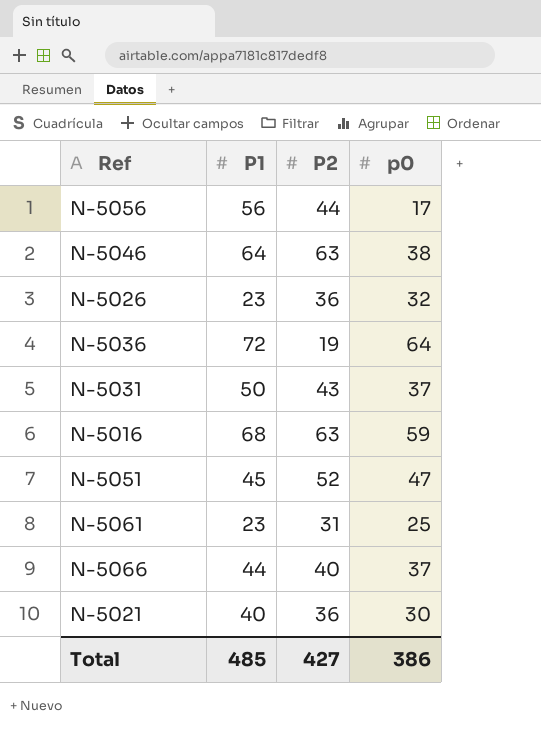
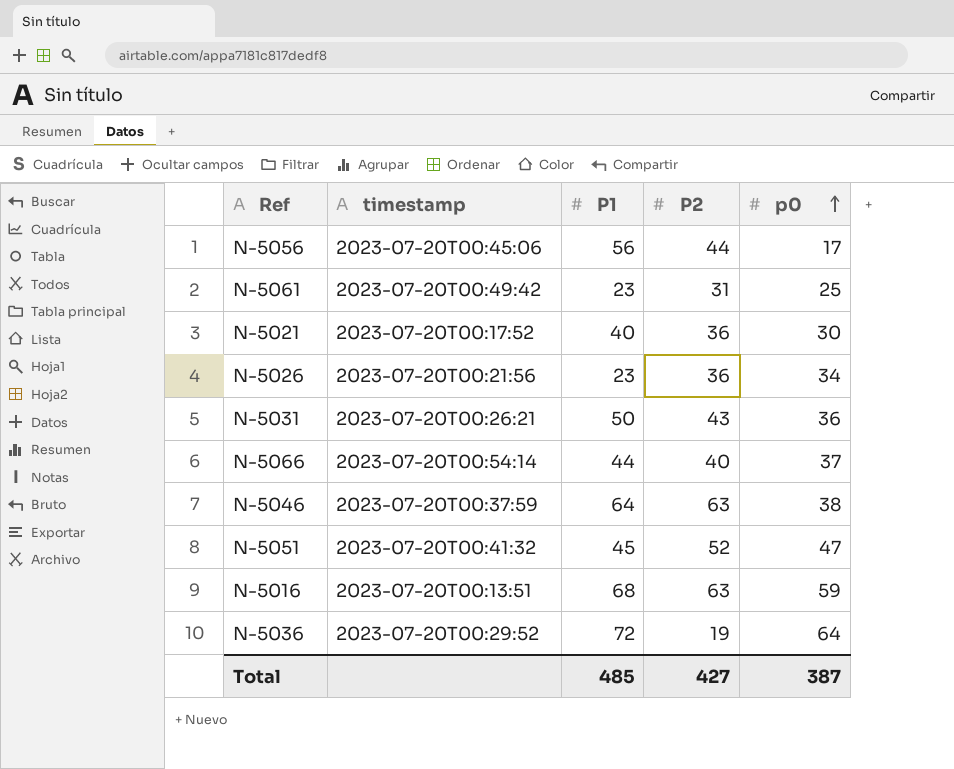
row order: none -> p0 ascending
column timestamp | position: none -> 2
N-5026 | p0: 32 -> 34
N-5031 | p0: 37 -> 36
Total | p0: 386 -> 387

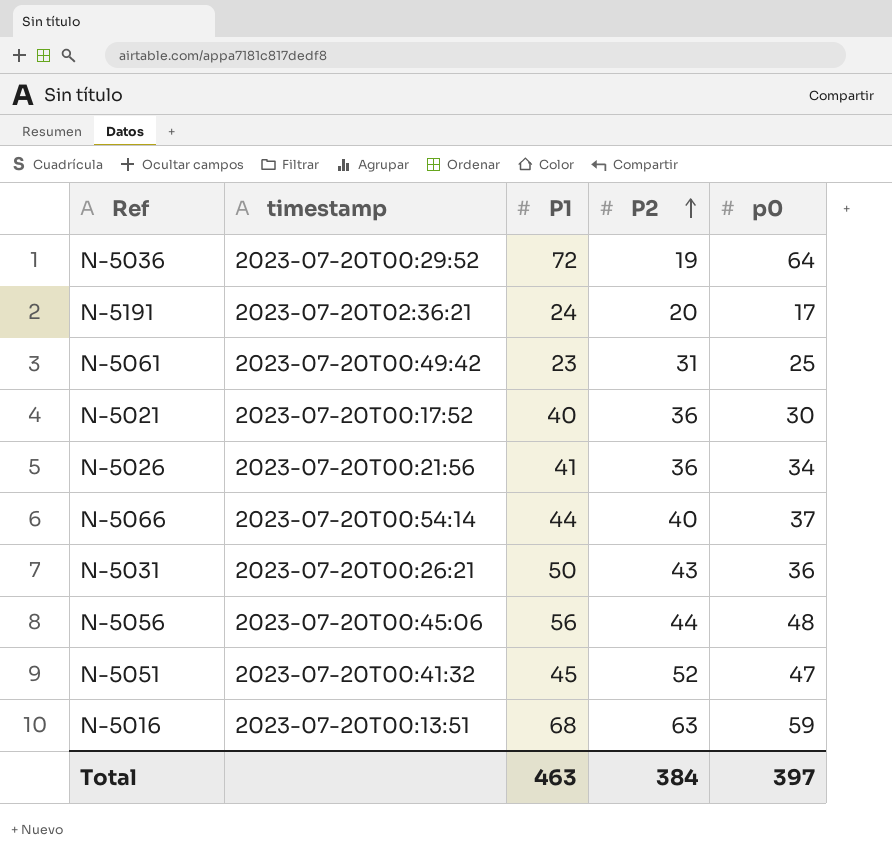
row order: p0 ascending -> P2 ascending
row N-5046: 2023-07-20T00:37:59 | 64 | 63 | 38 -> none
row N-5191: none -> 2023-07-20T02:36:21 | 24 | 20 | 17
N-5026 | P1: 23 -> 41
N-5056 | p0: 17 -> 48
Total | P1: 485 -> 463
Total | P2: 427 -> 384
Total | p0: 387 -> 397

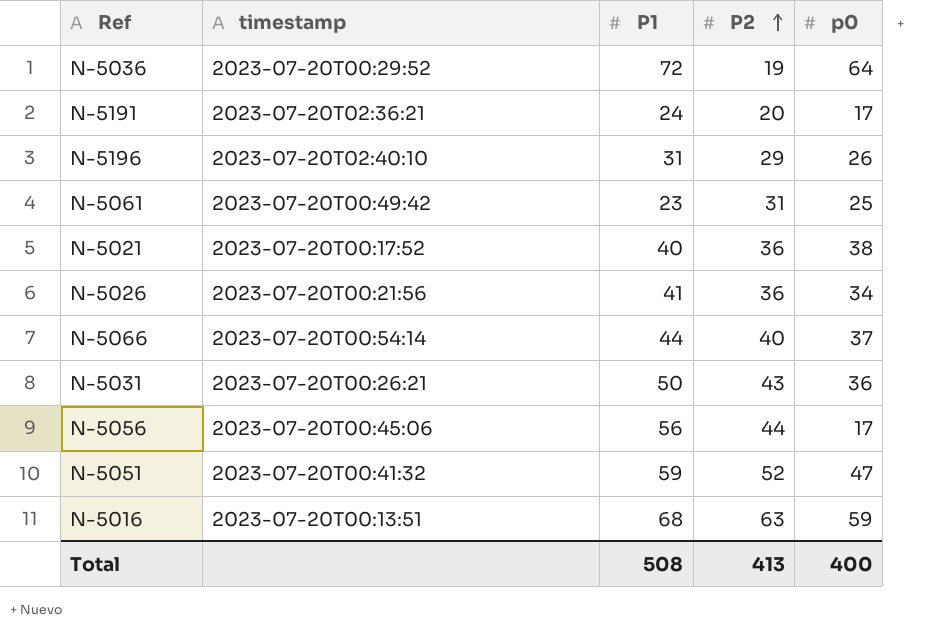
row N-5196: none -> 2023-07-20T02:40:10 | 31 | 29 | 26
N-5021 | p0: 30 -> 38
N-5056 | p0: 48 -> 17
N-5051 | P1: 45 -> 59
Total | P1: 463 -> 508
Total | P2: 384 -> 413
Total | p0: 397 -> 400

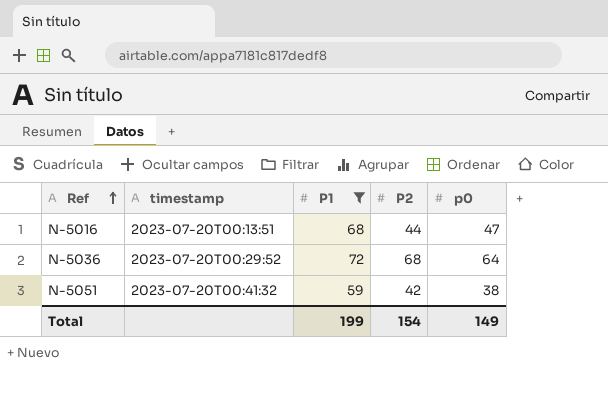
filter: none -> P1 >= 59
row order: P2 ascending -> Ref ascending
N-5016 | P2: 63 -> 44
N-5016 | p0: 59 -> 47
N-5036 | P2: 19 -> 68
N-5051 | P2: 52 -> 42
N-5051 | p0: 47 -> 38
Total | P1: 508 -> 199
Total | P2: 413 -> 154
Total | p0: 400 -> 149

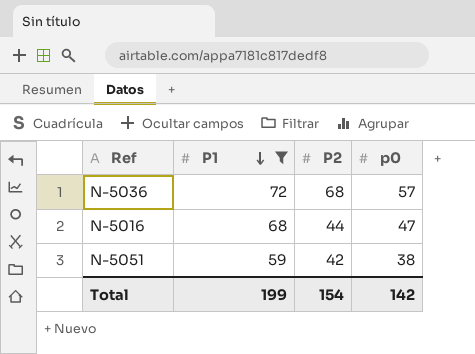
row order: Ref ascending -> P1 descending
column timestamp | position: 2 -> none
N-5036 | p0: 64 -> 57
Total | p0: 149 -> 142

